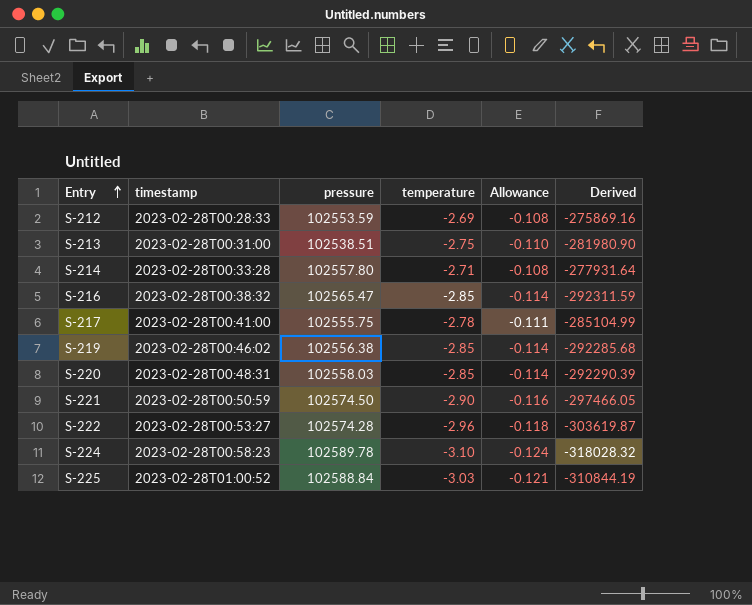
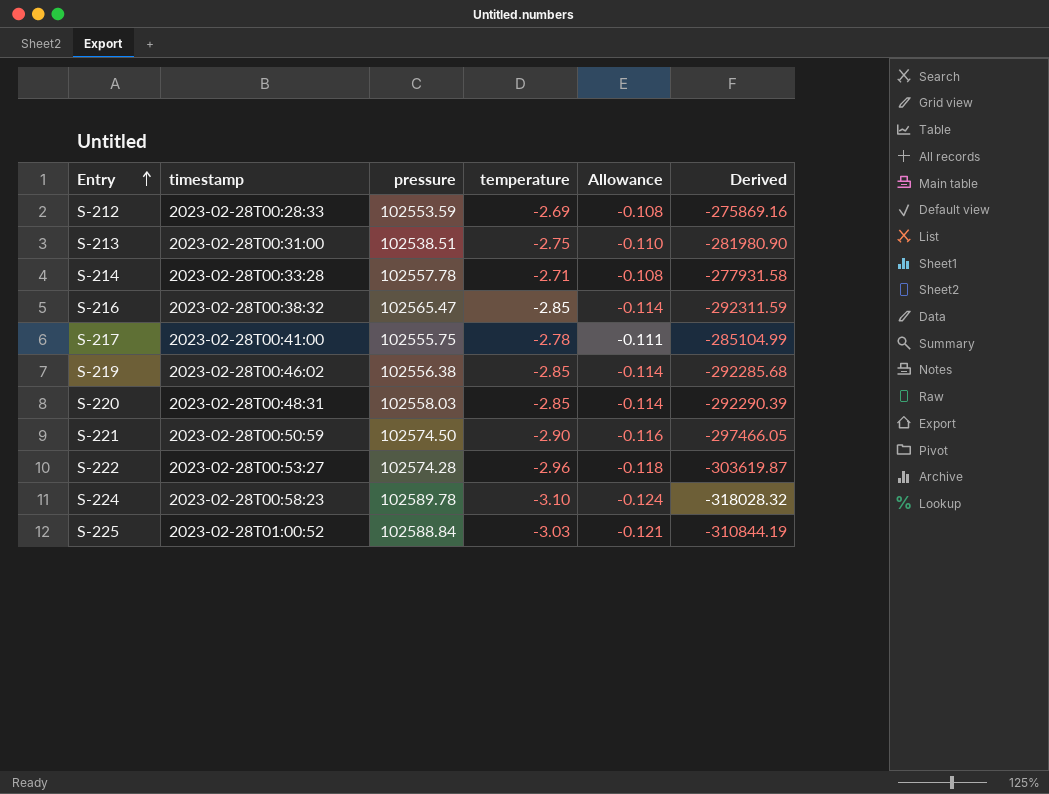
S-214 | pressure: 102557.80 -> 102557.78
S-214 | Derived: -277931.64 -> -277931.58

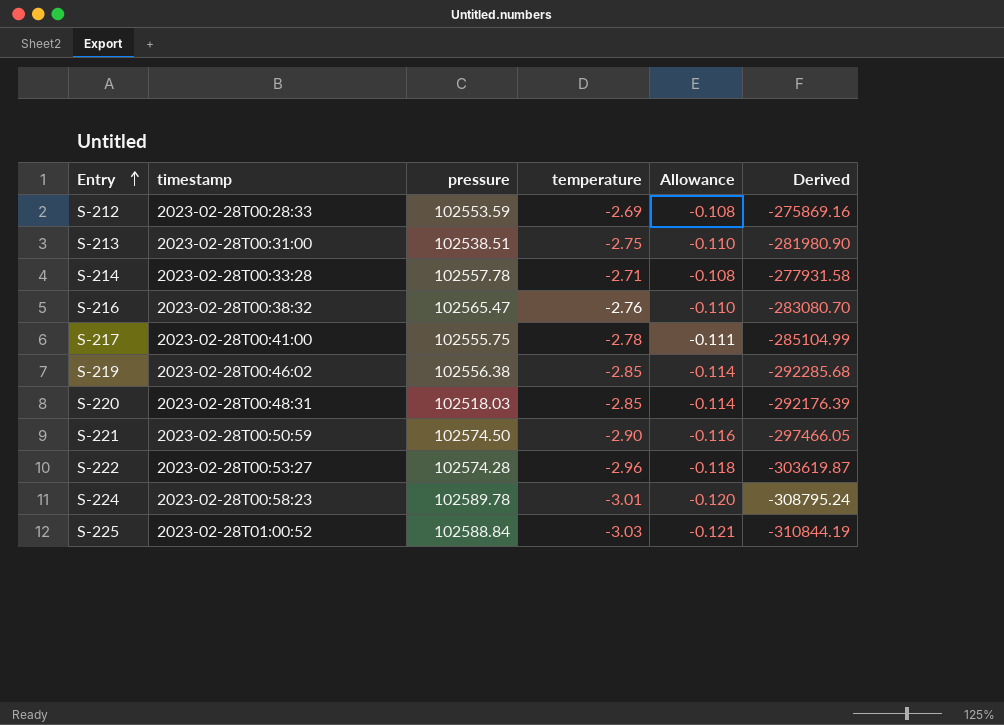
S-216 | temperature: -2.85 -> -2.76
S-216 | Allowance: -0.114 -> -0.110
S-216 | Derived: -292311.59 -> -283080.70
S-220 | pressure: 102558.03 -> 102518.03
S-220 | Derived: -292290.39 -> -292176.39
S-224 | temperature: -3.10 -> -3.01
S-224 | Allowance: -0.124 -> -0.120
S-224 | Derived: -318028.32 -> -308795.24

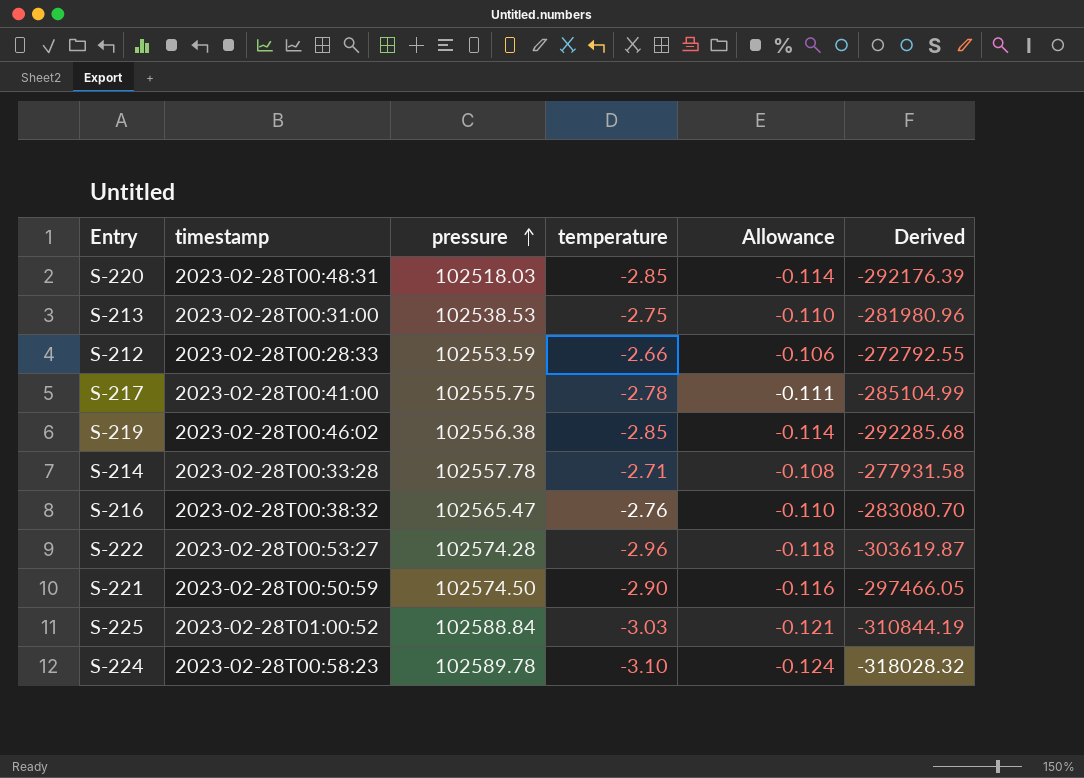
row order: Entry ascending -> pressure ascending
S-213 | pressure: 102538.51 -> 102538.53
S-213 | Derived: -281980.90 -> -281980.96
S-212 | temperature: -2.69 -> -2.66
S-212 | Allowance: -0.108 -> -0.106
S-212 | Derived: -275869.16 -> -272792.55
S-224 | temperature: -3.01 -> -3.10
S-224 | Allowance: -0.120 -> -0.124
S-224 | Derived: -308795.24 -> -318028.32

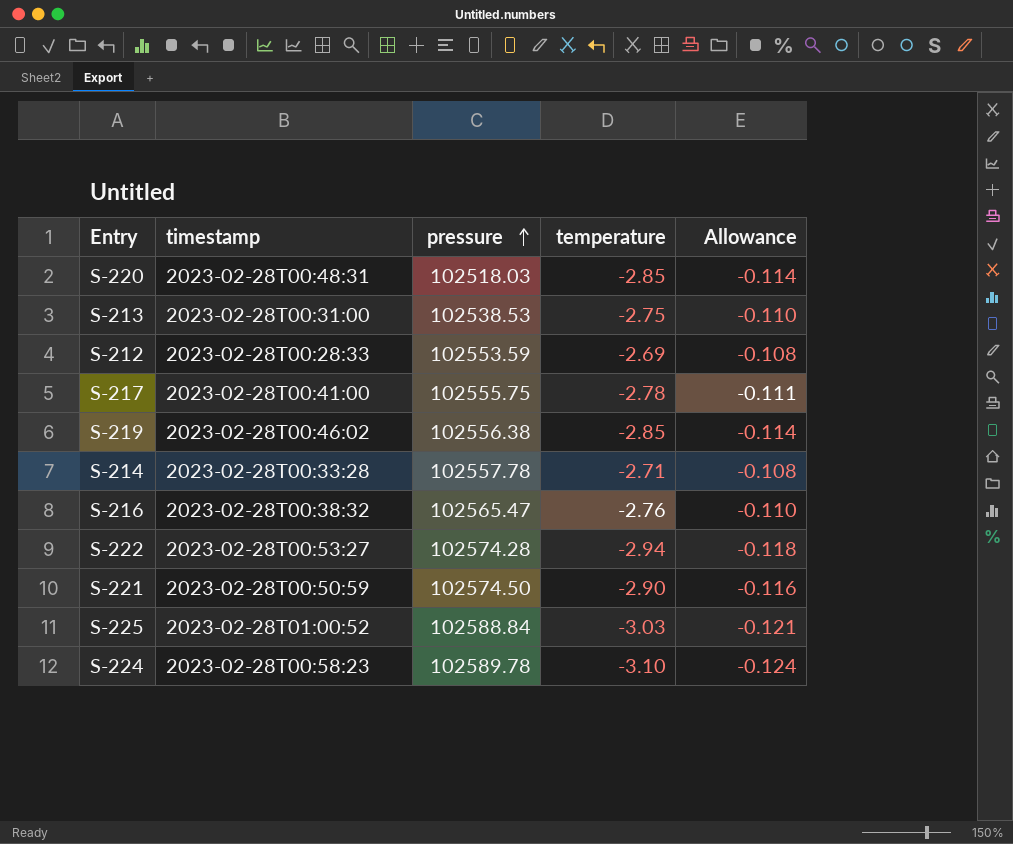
column Derived | formula: [pressure] * [temperature] -> none
S-212 | temperature: -2.66 -> -2.69
S-212 | Allowance: -0.106 -> -0.108
S-222 | temperature: -2.96 -> -2.94

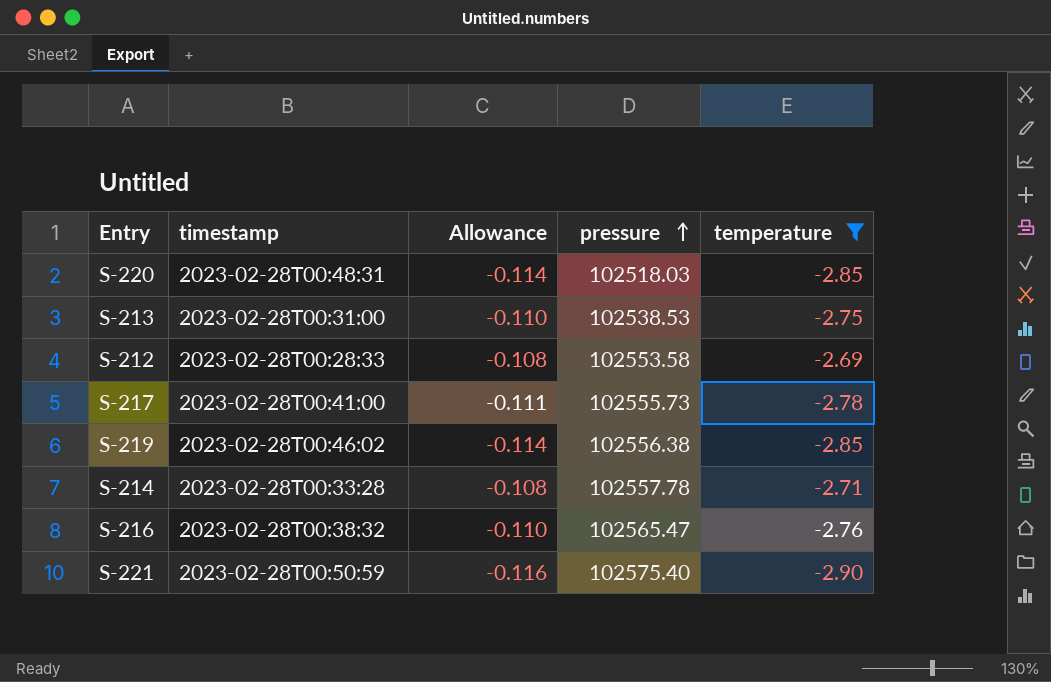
filter: none -> temperature >= -2.90
column Allowance | position: 5 -> 3
S-212 | pressure: 102553.59 -> 102553.58
S-217 | pressure: 102555.75 -> 102555.73
S-221 | pressure: 102574.50 -> 102575.40

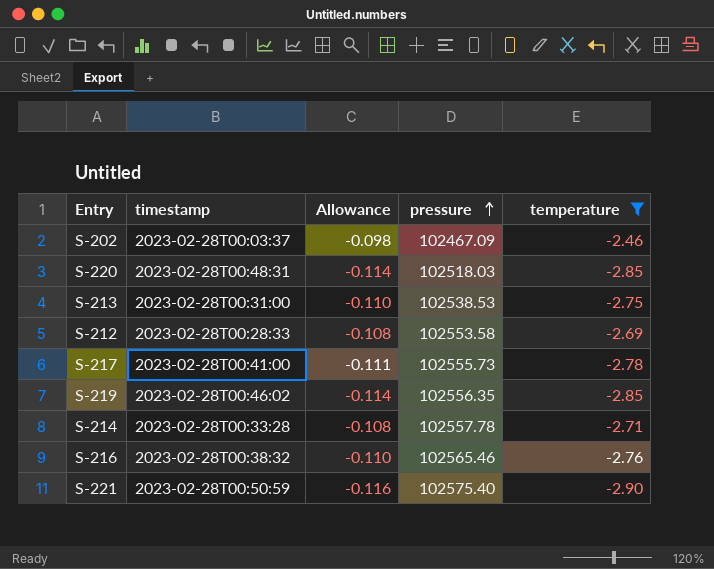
row S-202: none -> 2023-02-28T00:03:37 | -0.098 | 102467.09 | -2.46
S-219 | pressure: 102556.38 -> 102556.35
S-216 | pressure: 102565.47 -> 102565.46

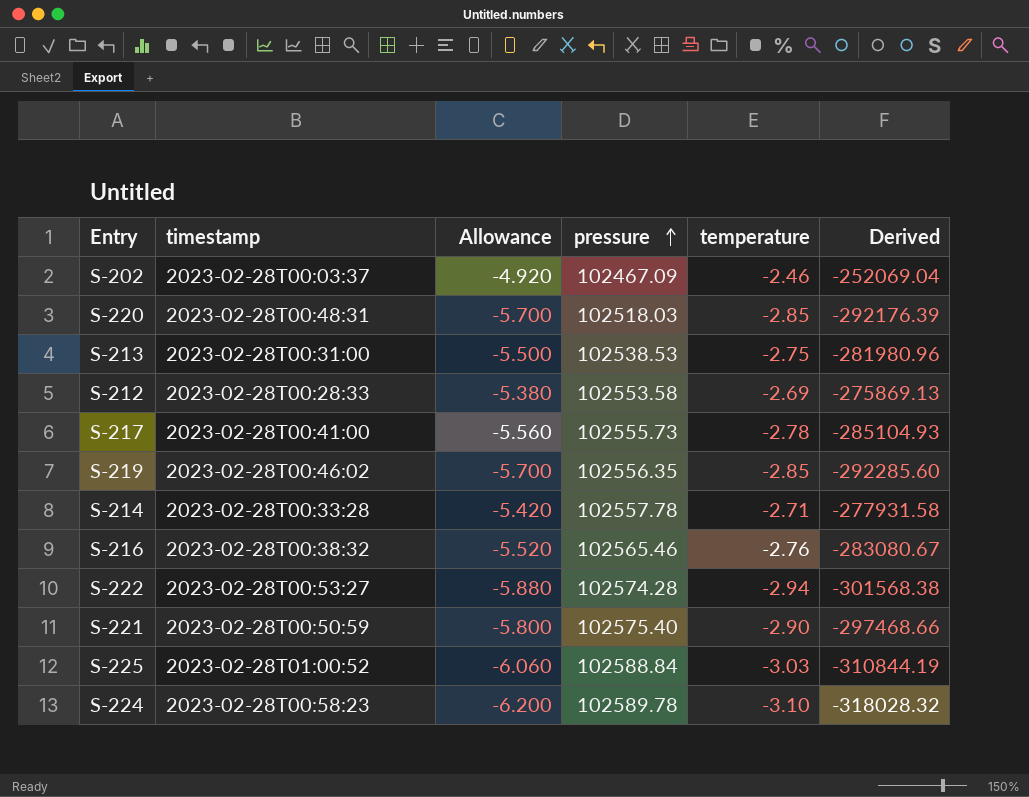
filter: temperature >= -2.90 -> none
column Allowance | formula: [temperature] * 0.04 -> [temperature] * 2
column Derived | formula: none -> [pressure] * [temperature]

